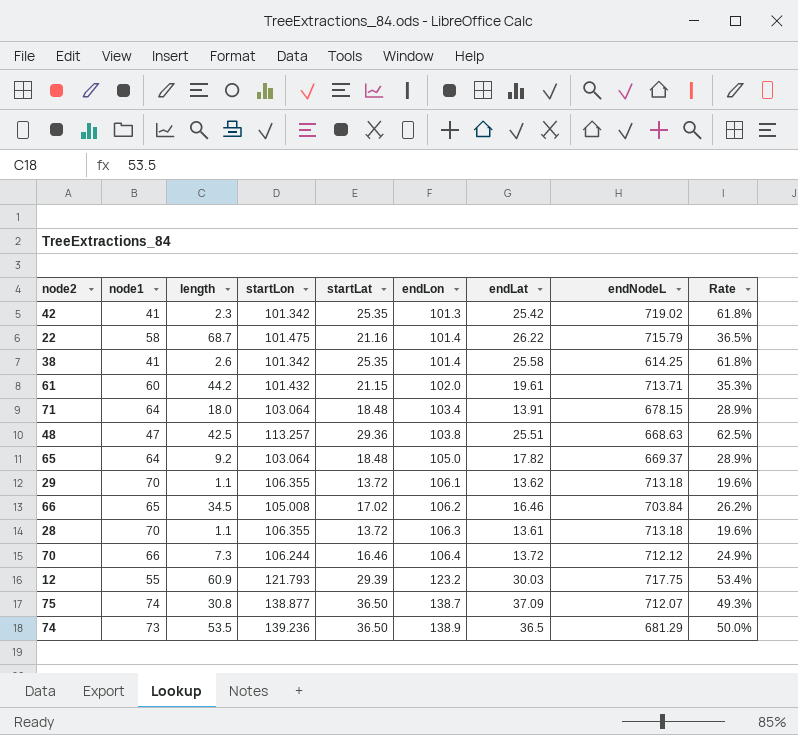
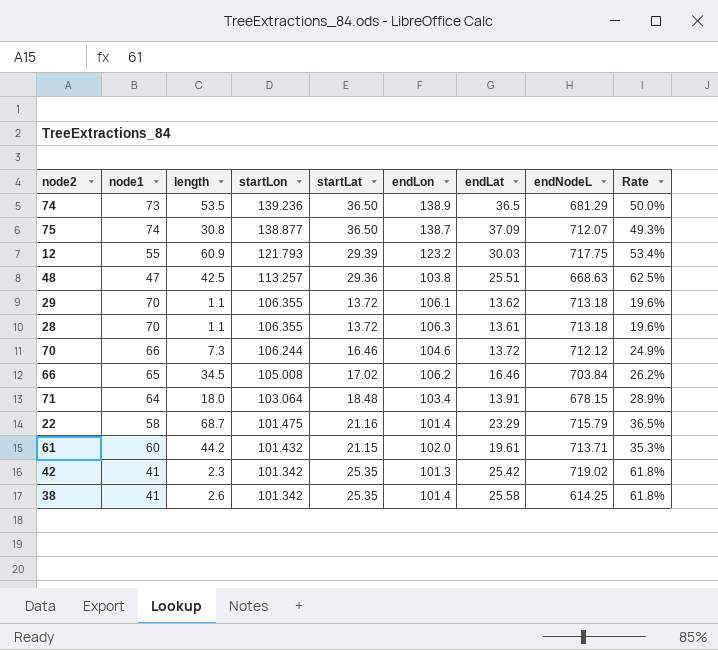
row order: endLon ascending -> startLon descending
row 65: 64 | 9.2 | 103.064 | 18.48 | 105.0 | 17.82 | 669.37 | 28.9% -> none
70 | endLon: 106.4 -> 104.6
22 | endLat: 26.22 -> 23.29

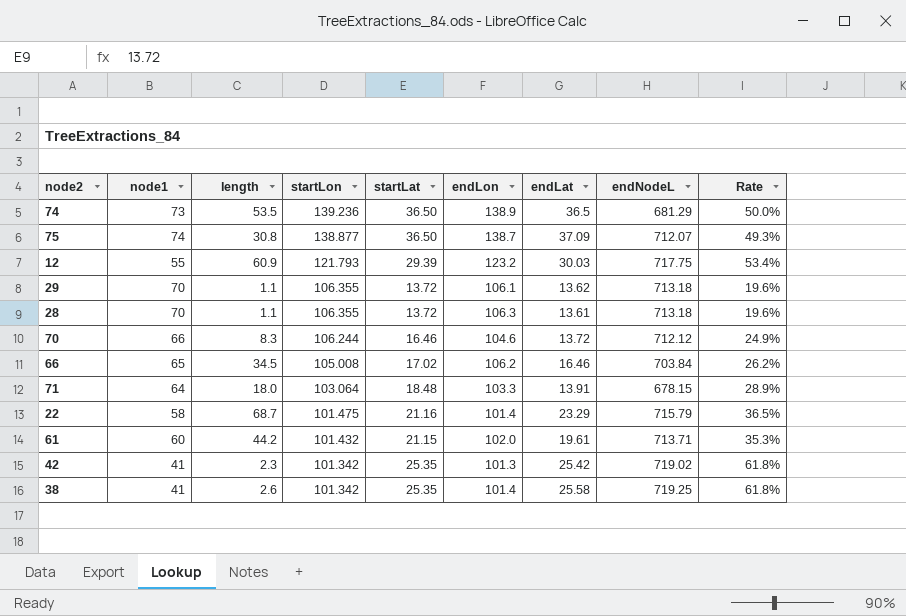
row 48: 47 | 42.5 | 113.257 | 29.36 | 103.8 | 25.51 | 668.63 | 62.5% -> none
70 | length: 7.3 -> 8.3
71 | endLon: 103.4 -> 103.3
38 | endNodeL: 614.25 -> 719.25

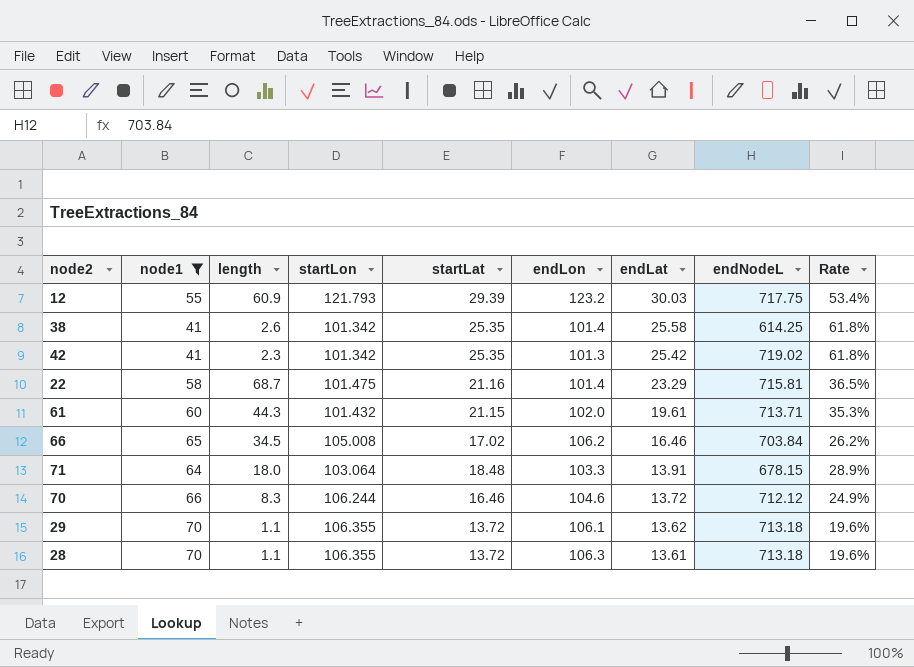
filter: none -> node1 <= 70
row order: startLon descending -> endLat descending
38 | endNodeL: 719.25 -> 614.25
22 | endNodeL: 715.79 -> 715.81
61 | length: 44.2 -> 44.3

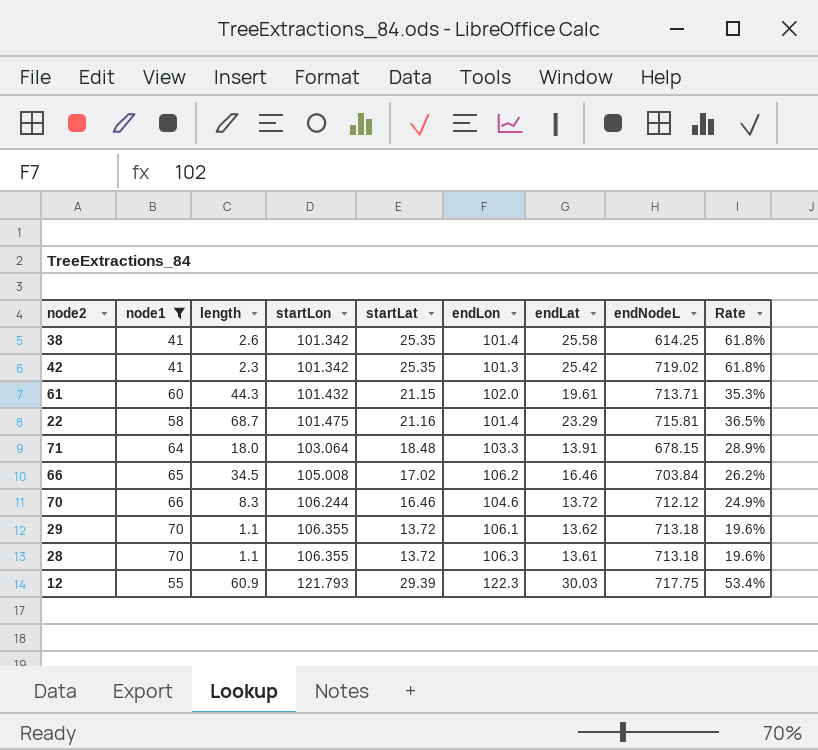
row order: endLat descending -> startLon ascending
12 | endLon: 123.2 -> 122.3

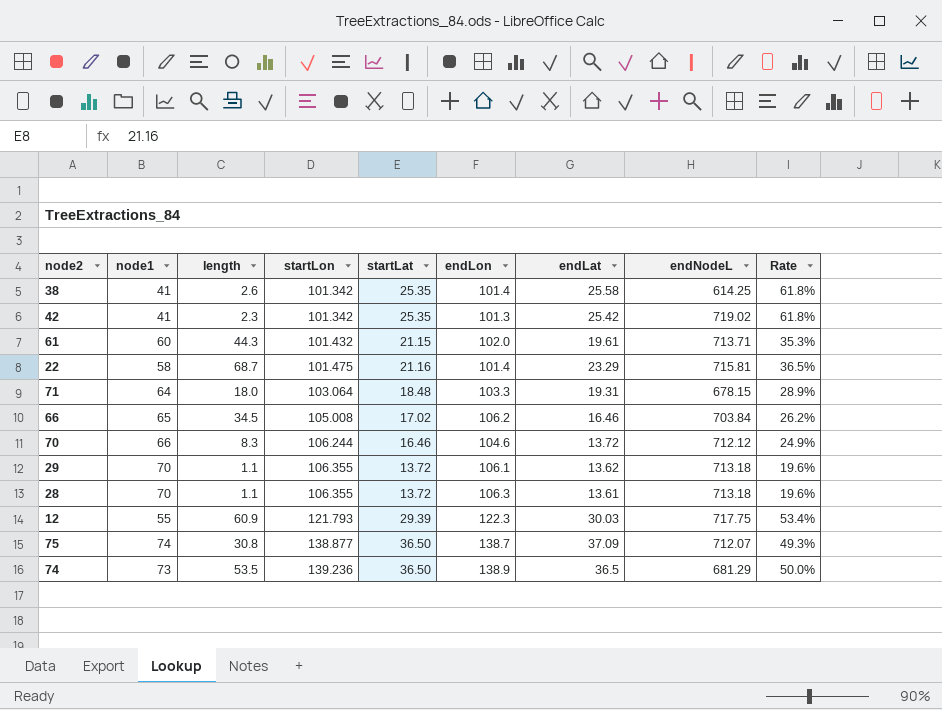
filter: node1 <= 70 -> none
71 | endLat: 13.91 -> 19.31

